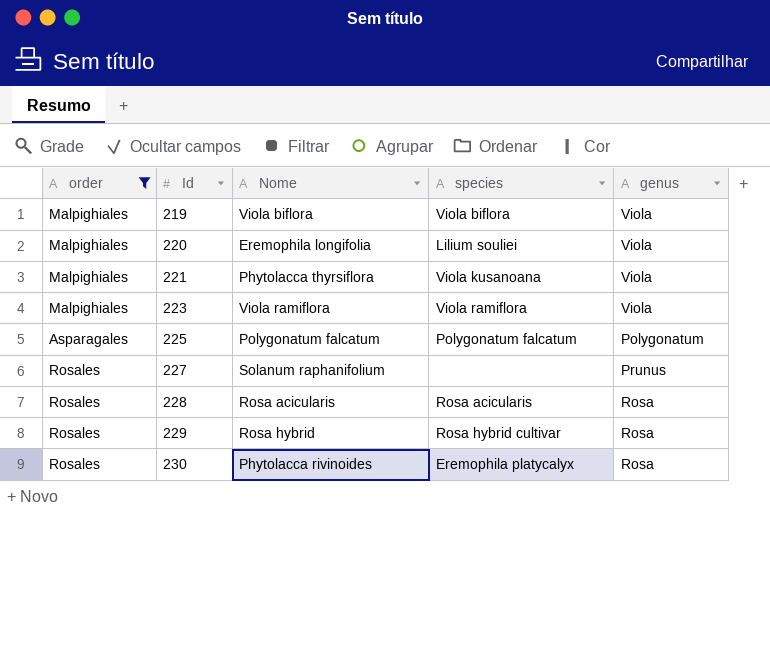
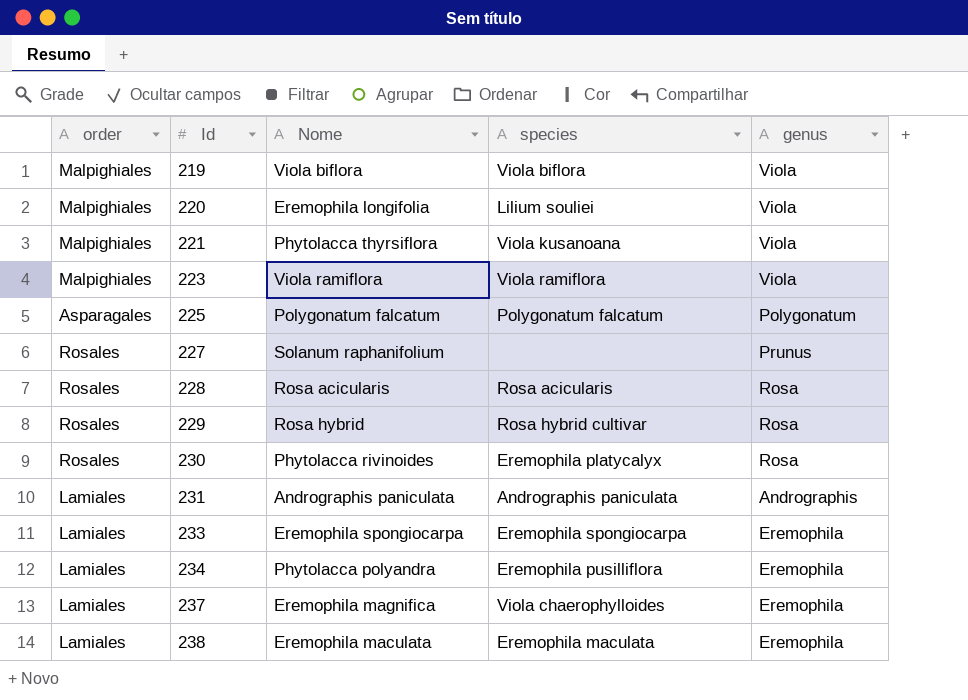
filter: order != Lamiales -> none

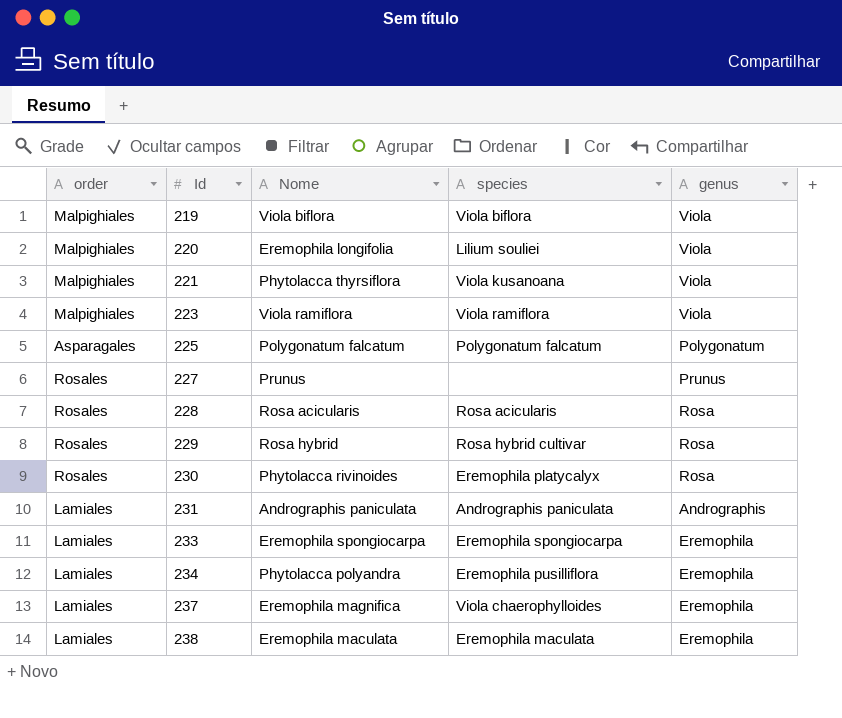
227 | Nome: Solanum raphanifolium -> Prunus

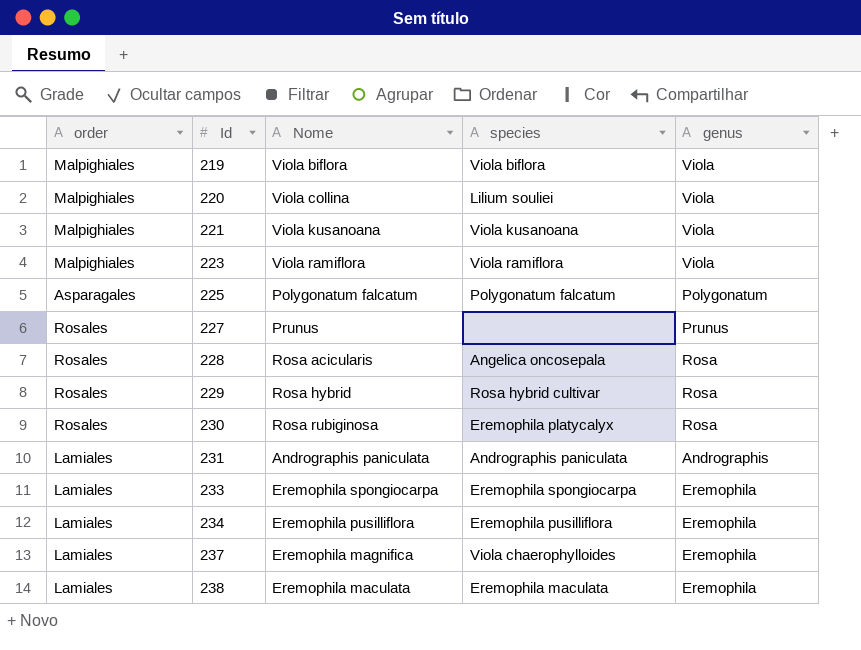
220 | Nome: Eremophila longifolia -> Viola collina
221 | Nome: Phytolacca thyrsiflora -> Viola kusanoana
228 | species: Rosa acicularis -> Angelica oncosepala
230 | Nome: Phytolacca rivinoides -> Rosa rubiginosa
234 | Nome: Phytolacca polyandra -> Eremophila pusilliflora

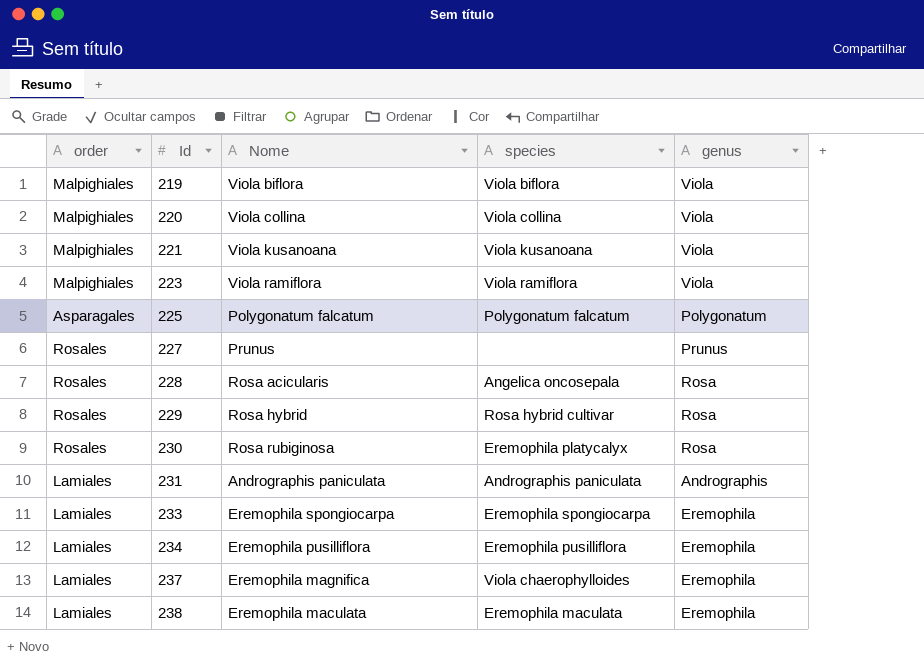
220 | species: Lilium souliei -> Viola collina

